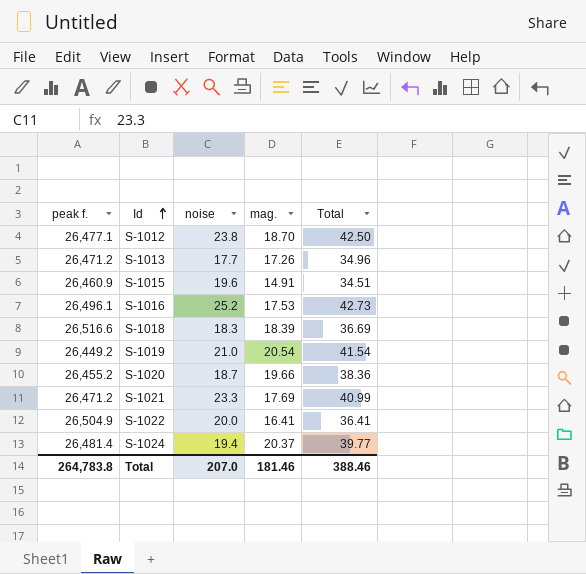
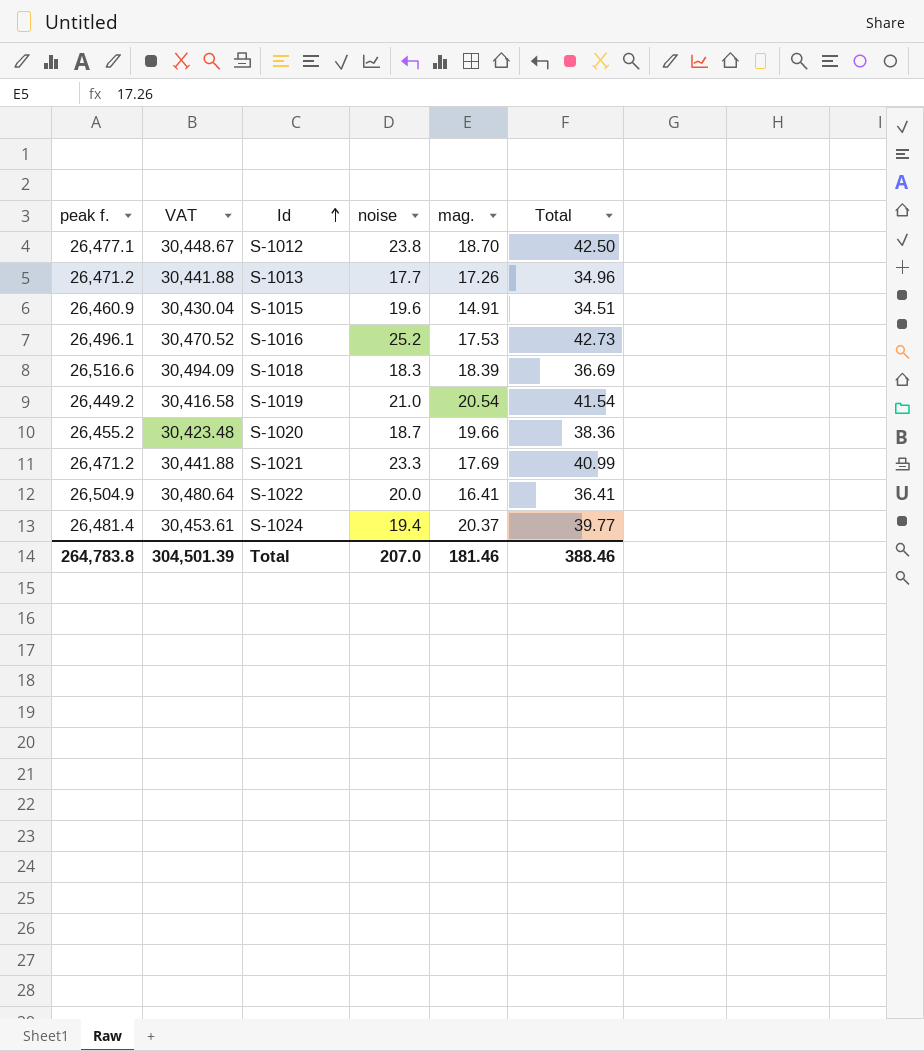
column VAT | formula: none -> [peak f.] * 1.15

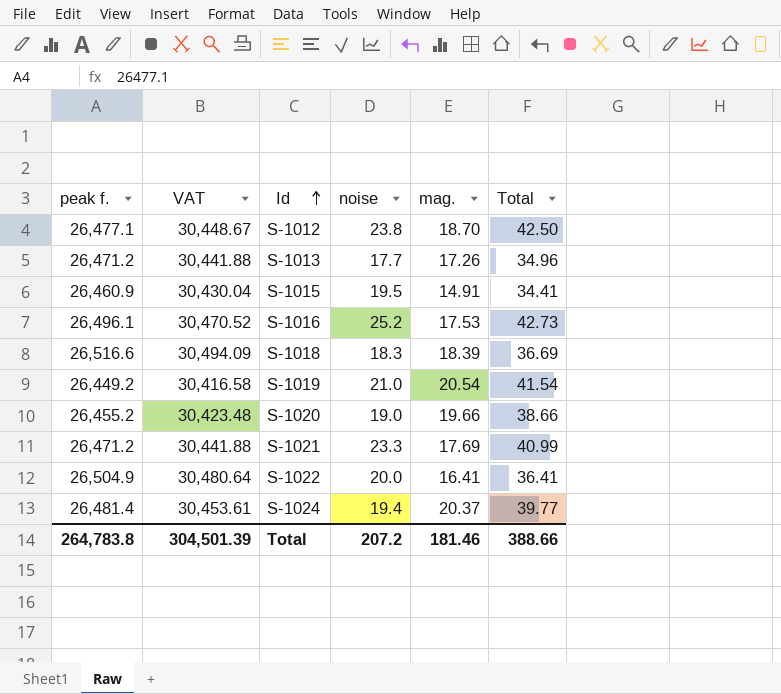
S-1015 | noise: 19.6 -> 19.5
S-1015 | Total: 34.51 -> 34.41
S-1020 | noise: 18.7 -> 19.0
S-1020 | Total: 38.36 -> 38.66
Total | noise: 207.0 -> 207.2
Total | Total: 388.46 -> 388.66

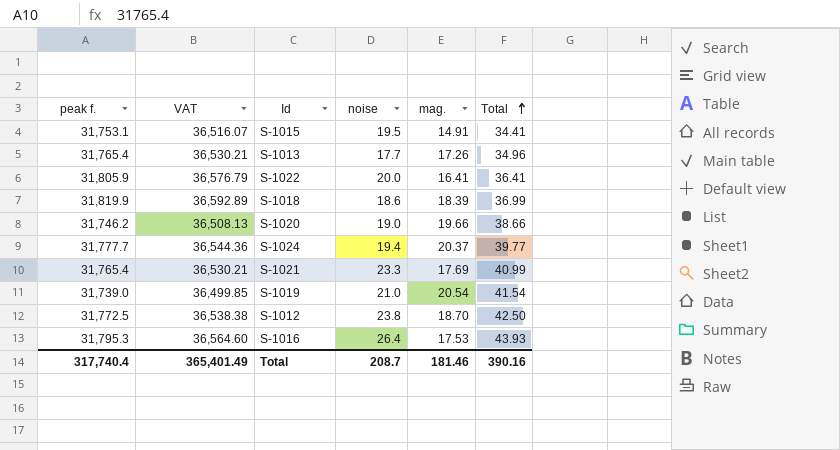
row order: Id ascending -> Total ascending
S-1015 | peak f.: 26,460.9 -> 31,753.1
S-1015 | VAT: 30,430.04 -> 36,516.07
S-1013 | peak f.: 26,471.2 -> 31,765.4
S-1013 | VAT: 30,441.88 -> 36,530.21
S-1022 | peak f.: 26,504.9 -> 31,805.9
S-1022 | VAT: 30,480.64 -> 36,576.79
S-1018 | peak f.: 26,516.6 -> 31,819.9
S-1018 | VAT: 30,494.09 -> 36,592.89
S-1018 | noise: 18.3 -> 18.6
S-1018 | Total: 36.69 -> 36.99
S-1020 | peak f.: 26,455.2 -> 31,746.2
S-1020 | VAT: 30,423.48 -> 36,508.13
S-1024 | peak f.: 26,481.4 -> 31,777.7
S-1024 | VAT: 30,453.61 -> 36,544.36
S-1021 | peak f.: 26,471.2 -> 31,765.4
S-1021 | VAT: 30,441.88 -> 36,530.21
S-1019 | peak f.: 26,449.2 -> 31,739.0
S-1019 | VAT: 30,416.58 -> 36,499.85
S-1012 | peak f.: 26,477.1 -> 31,772.5
S-1012 | VAT: 30,448.67 -> 36,538.38
S-1016 | peak f.: 26,496.1 -> 31,795.3
S-1016 | VAT: 30,470.52 -> 36,564.60
S-1016 | noise: 25.2 -> 26.4
S-1016 | Total: 42.73 -> 43.93
Total | peak f.: 264,783.8 -> 317,740.4
Total | VAT: 304,501.39 -> 365,401.49
Total | noise: 207.2 -> 208.7
Total | Total: 388.66 -> 390.16

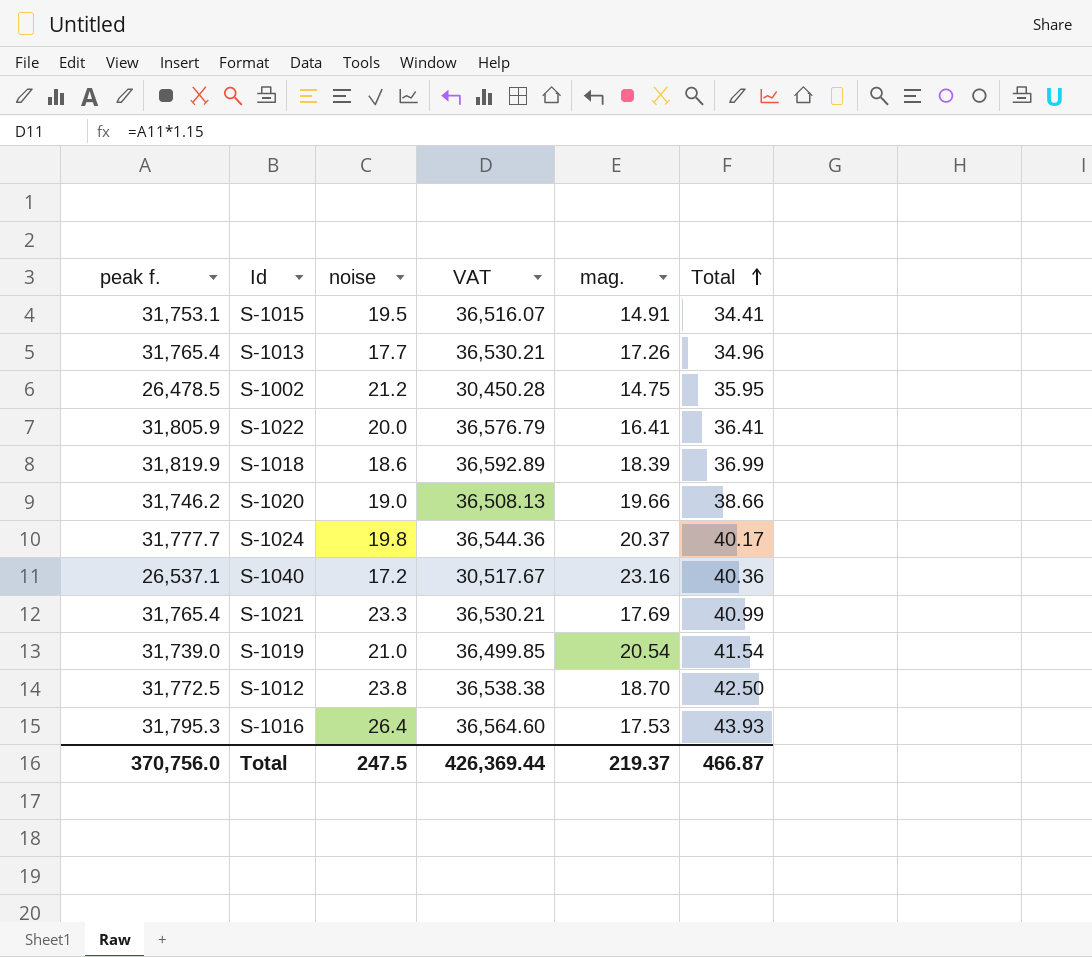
column VAT | position: 2 -> 4
row S-1002: none -> 26,478.5 | 21.2 | 30,450.28 | 14.75 | 35.95
S-1024 | noise: 19.4 -> 19.8
S-1024 | Total: 39.77 -> 40.17
row S-1040: none -> 26,537.1 | 17.2 | 30,517.67 | 23.16 | 40.36
Total | peak f.: 317,740.4 -> 370,756.0
Total | noise: 208.7 -> 247.5
Total | VAT: 365,401.49 -> 426,369.44
Total | mag.: 181.46 -> 219.37
Total | Total: 390.16 -> 466.87

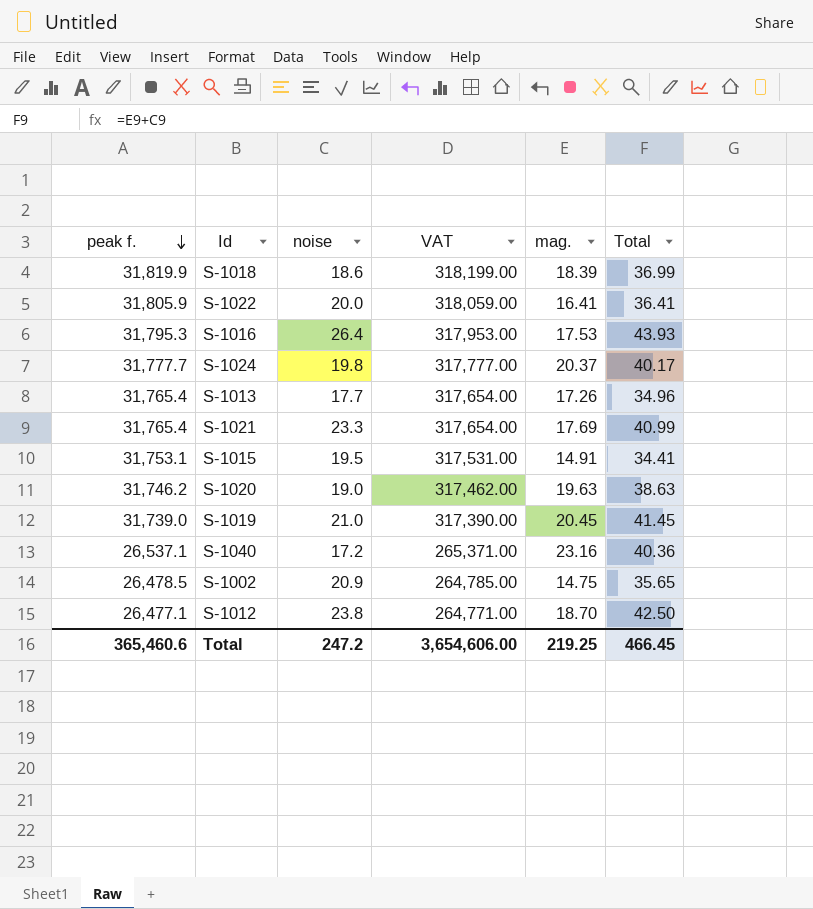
row order: Total ascending -> peak f. descending
column VAT | formula: [peak f.] * 1.15 -> [peak f.] * 10
S-1020 | mag.: 19.66 -> 19.63
S-1020 | Total: 38.66 -> 38.63
S-1019 | mag.: 20.54 -> 20.45
S-1019 | Total: 41.54 -> 41.45
S-1002 | noise: 21.2 -> 20.9
S-1002 | Total: 35.95 -> 35.65
S-1012 | peak f.: 31,772.5 -> 26,477.1
Total | peak f.: 370,756.0 -> 365,460.6
Total | noise: 247.5 -> 247.2
Total | VAT: 426,369.44 -> 3,654,606.00
Total | mag.: 219.37 -> 219.25
Total | Total: 466.87 -> 466.45

